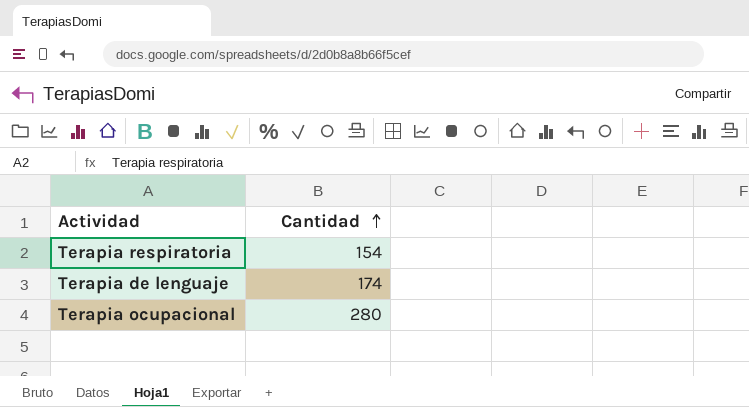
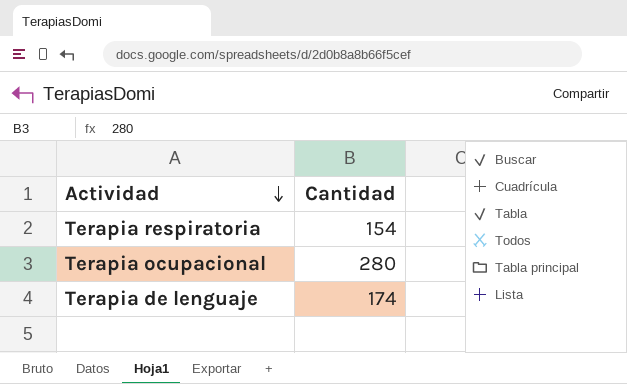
row order: Cantidad ascending -> Actividad descending

